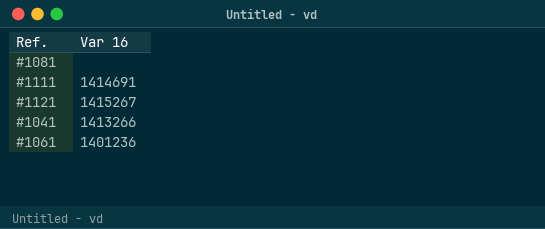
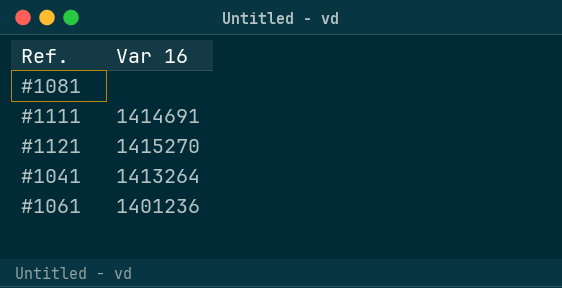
#1121 | Var 16: 1415267 -> 1415270
#1041 | Var 16: 1413266 -> 1413264

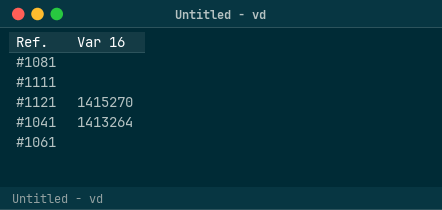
#1111 | Var 16: 1414691 -> none
#1061 | Var 16: 1401236 -> none

